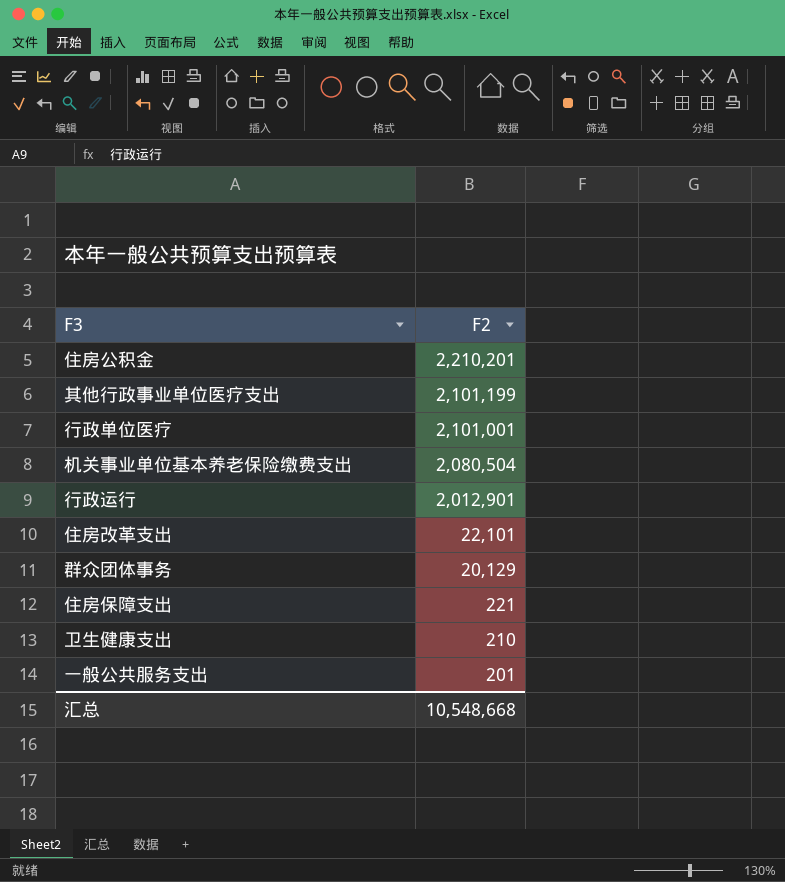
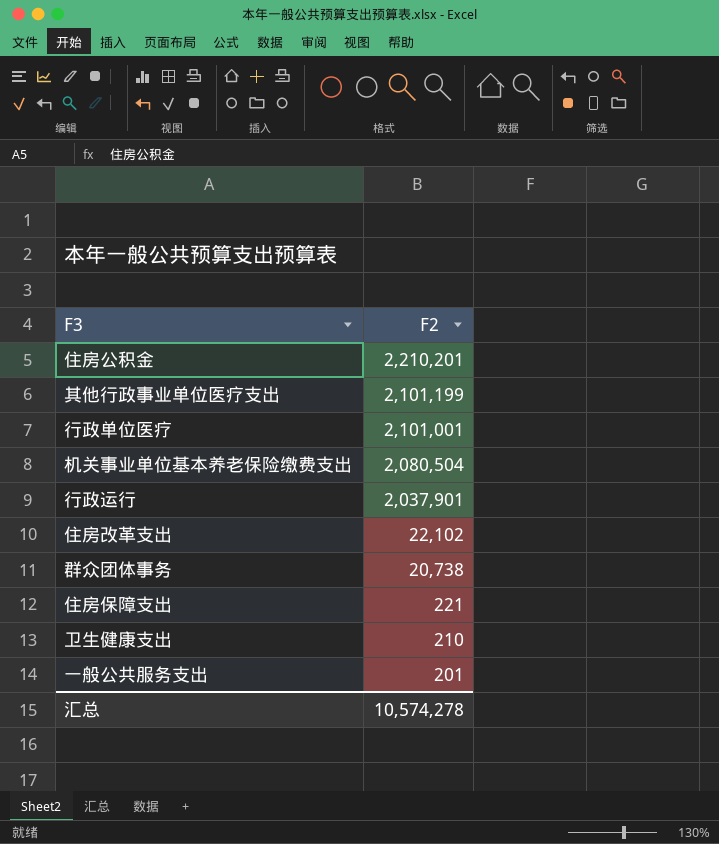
行政运行 | F2: 2,012,901 -> 2,037,901
住房改革支出 | F2: 22,101 -> 22,102
群众团体事务 | F2: 20,129 -> 20,738
汇总 | F2: 10,548,668 -> 10,574,278

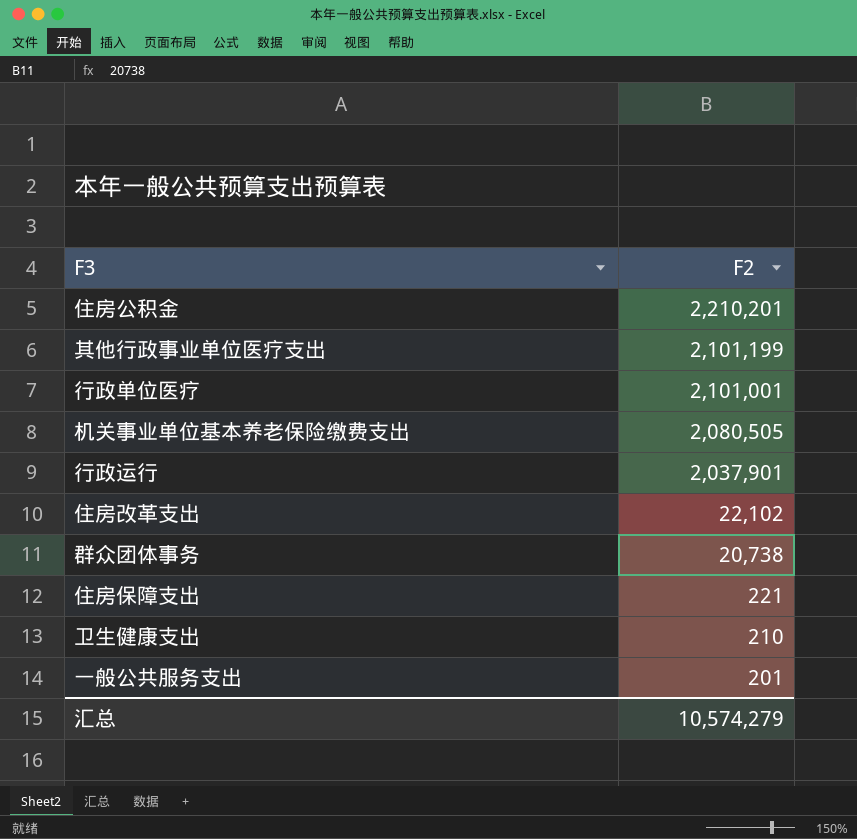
机关事业单位基本养老保险缴费支出 | F2: 2,080,504 -> 2,080,505
汇总 | F2: 10,574,278 -> 10,574,279

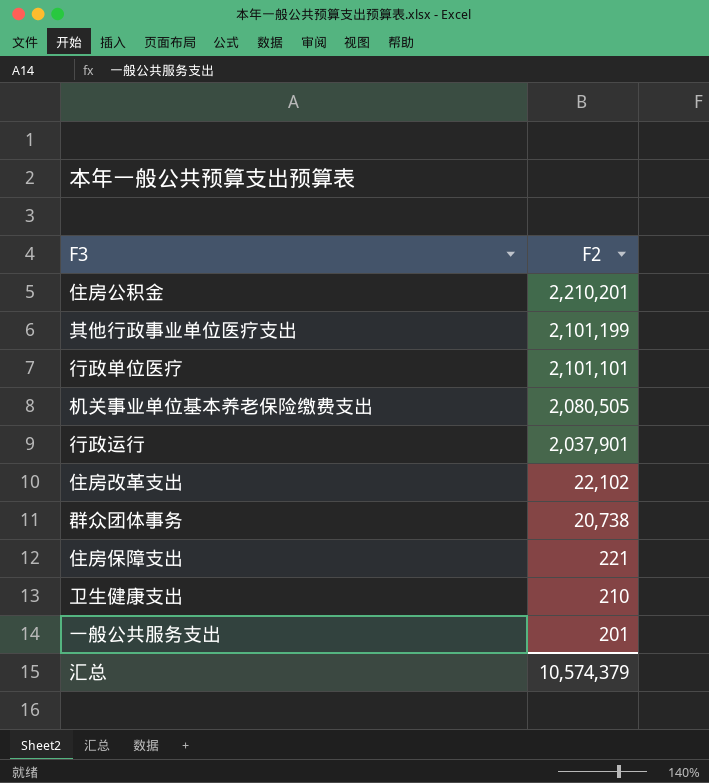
行政单位医疗 | F2: 2,101,001 -> 2,101,101
汇总 | F2: 10,574,279 -> 10,574,379

